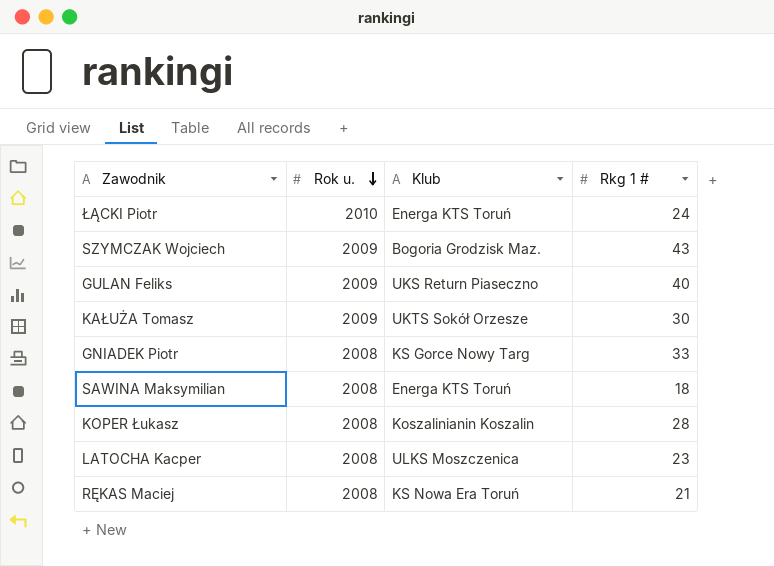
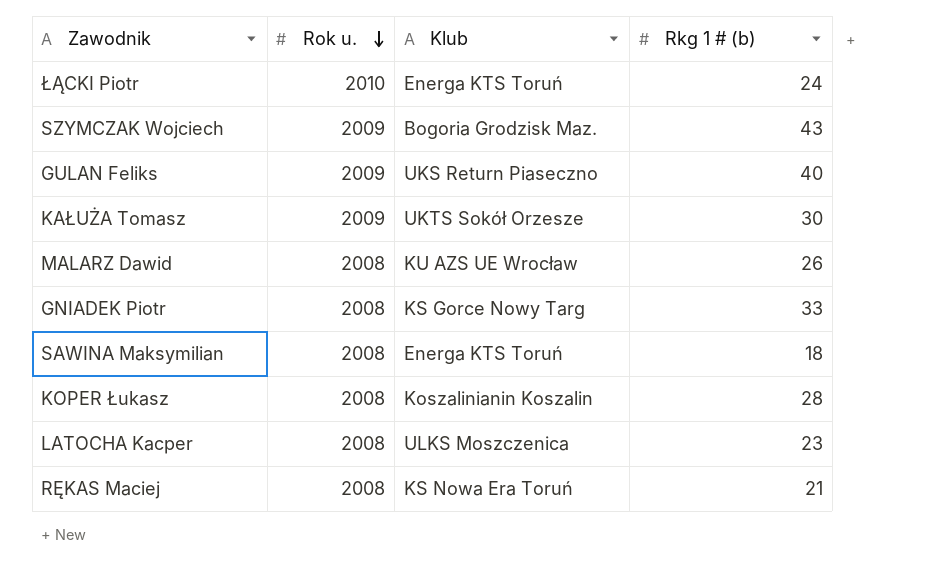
column name: Rkg 1 # -> Rkg 1 # (b)
row MALARZ Dawid: none -> 2008 | KU AZS UE Wrocław | 26

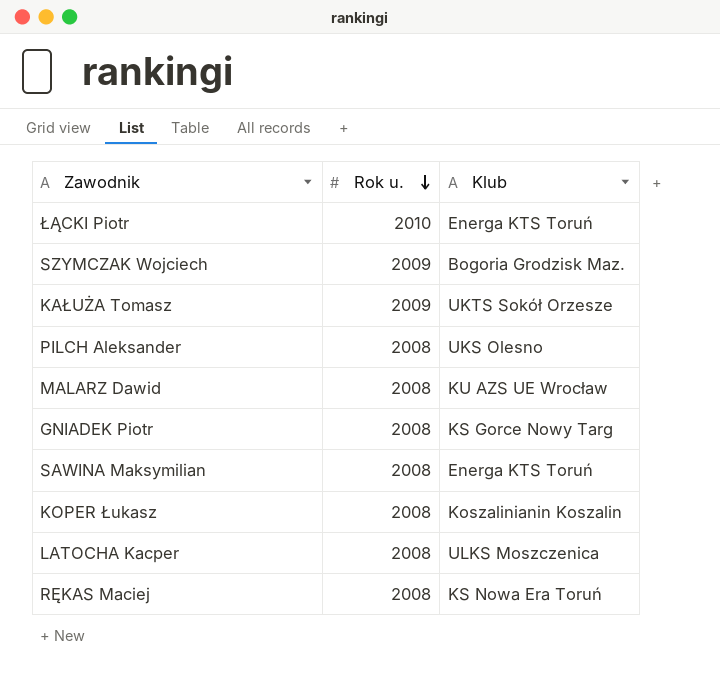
column Rkg 1 # (b) | position: 4 -> none
row GULAN Feliks: 2009 | UKS Return Piaseczno | 40 -> none
row PILCH Aleksander: none -> 2008 | UKS Olesno

